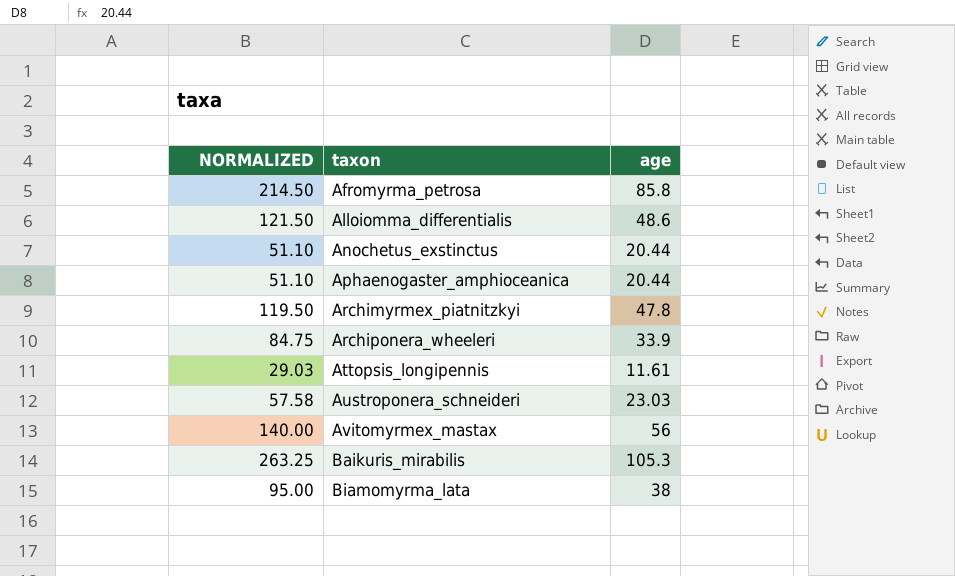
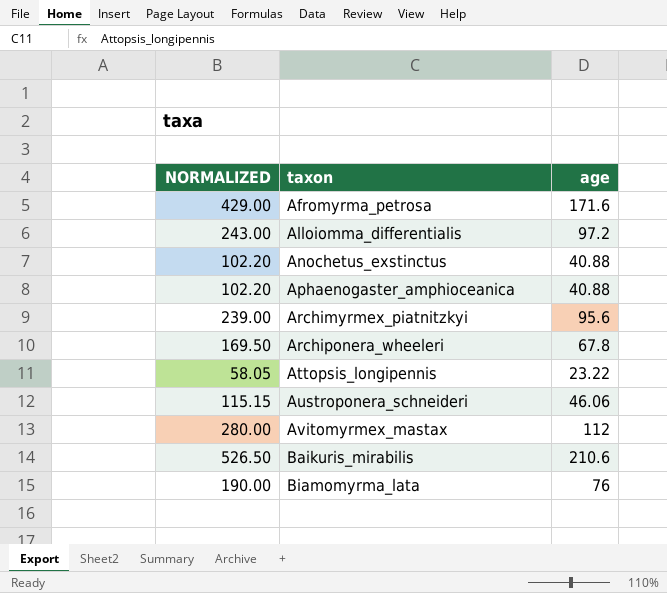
Afromyrma_petrosa | NORMALIZED: 214.50 -> 429.00
Afromyrma_petrosa | age: 85.8 -> 171.6
Alloiomma_differentialis | NORMALIZED: 121.50 -> 243.00
Alloiomma_differentialis | age: 48.6 -> 97.2
Anochetus_exstinctus | NORMALIZED: 51.10 -> 102.20
Anochetus_exstinctus | age: 20.44 -> 40.88
Aphaenogaster_amphioceanica | NORMALIZED: 51.10 -> 102.20
Aphaenogaster_amphioceanica | age: 20.44 -> 40.88
Archimyrmex_piatnitzkyi | NORMALIZED: 119.50 -> 239.00
Archimyrmex_piatnitzkyi | age: 47.8 -> 95.6
Archiponera_wheeleri | NORMALIZED: 84.75 -> 169.50
Archiponera_wheeleri | age: 33.9 -> 67.8
Attopsis_longipennis | NORMALIZED: 29.03 -> 58.05
Attopsis_longipennis | age: 11.61 -> 23.22
Austroponera_schneideri | NORMALIZED: 57.58 -> 115.15
Austroponera_schneideri | age: 23.03 -> 46.06
Avitomyrmex_mastax | NORMALIZED: 140.00 -> 280.00
Avitomyrmex_mastax | age: 56 -> 112
Baikuris_mirabilis | NORMALIZED: 263.25 -> 526.50
Baikuris_mirabilis | age: 105.3 -> 210.6
Biamomyrma_lata | NORMALIZED: 95.00 -> 190.00
Biamomyrma_lata | age: 38 -> 76

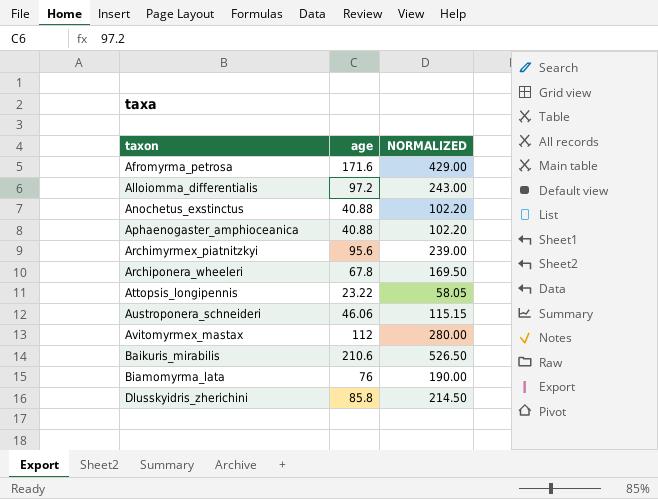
column NORMALIZED | position: 1 -> 3
row Dlusskyidris_zherichini: none -> 85.8 | 214.50

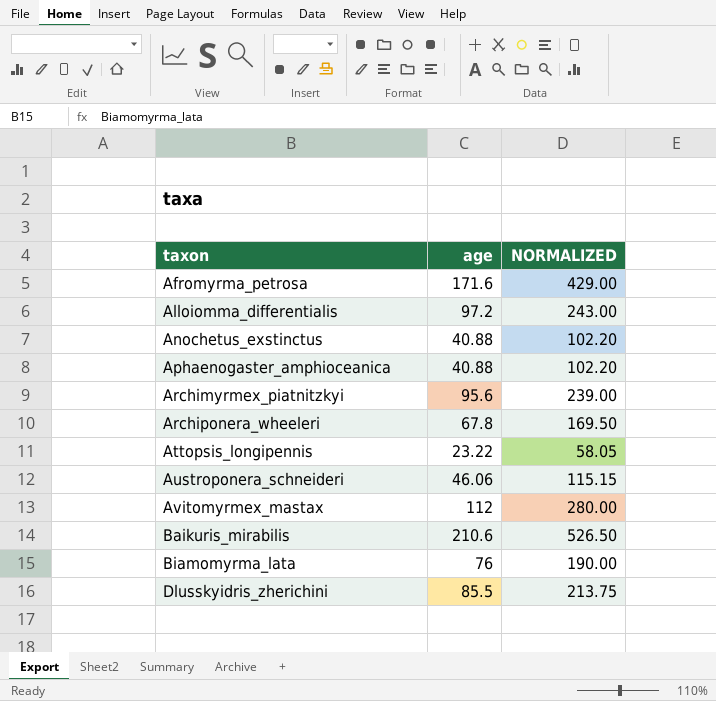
Dlusskyidris_zherichini | age: 85.8 -> 85.5
Dlusskyidris_zherichini | NORMALIZED: 214.50 -> 213.75

